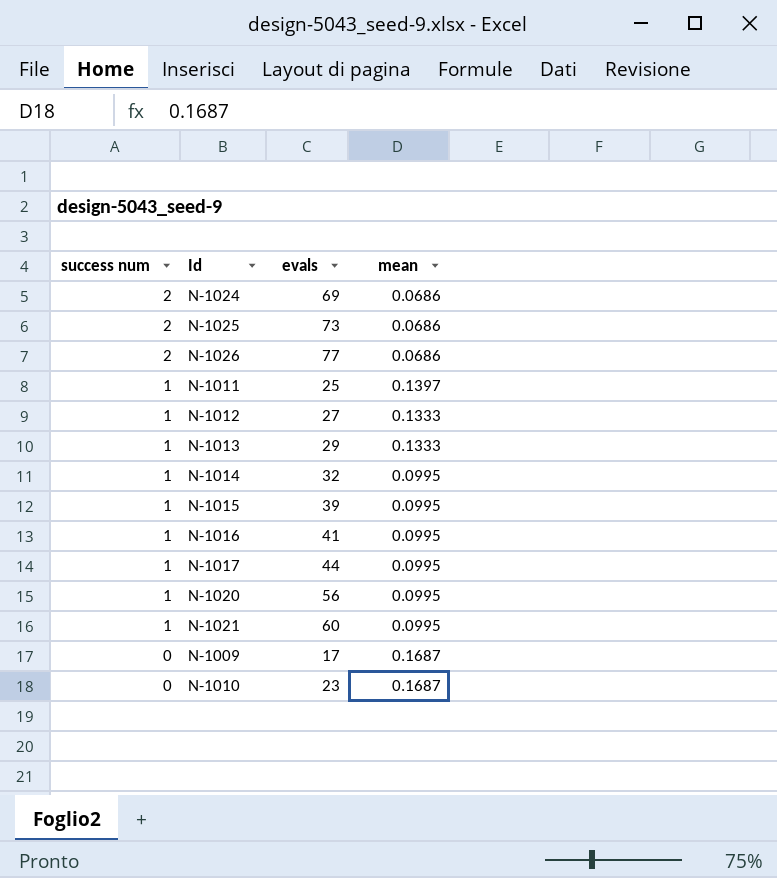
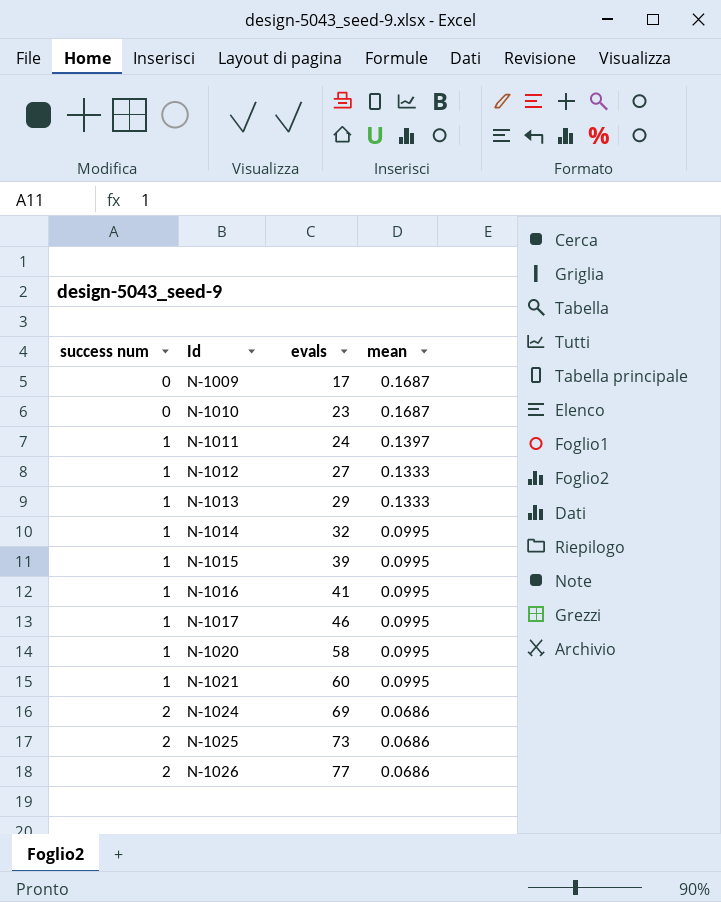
row order: success num descending -> success num ascending
N-1011 | evals: 25 -> 24
N-1017 | evals: 44 -> 46
N-1020 | evals: 56 -> 58

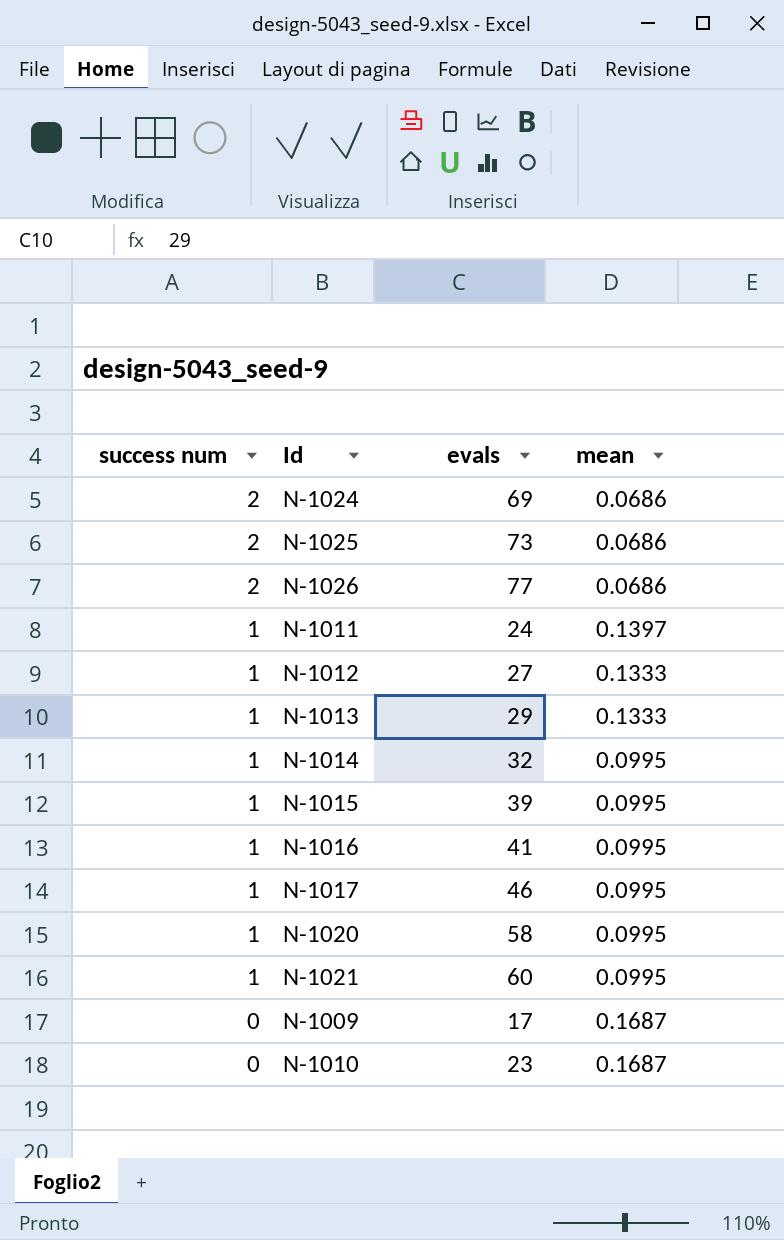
row order: success num ascending -> success num descending

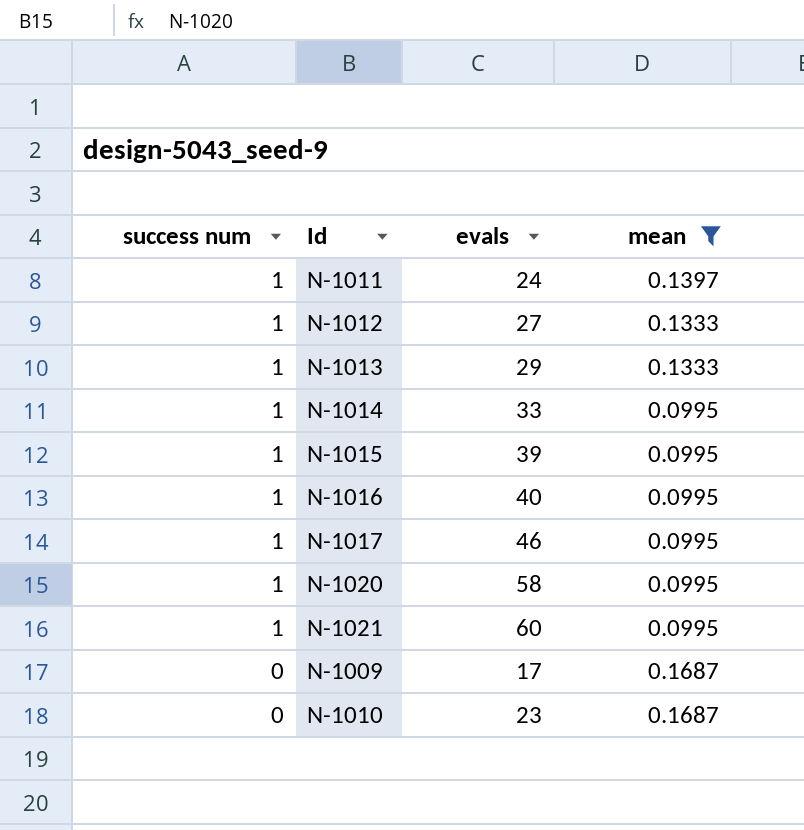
filter: none -> mean != 0.0686
N-1014 | evals: 32 -> 33
N-1016 | evals: 41 -> 40

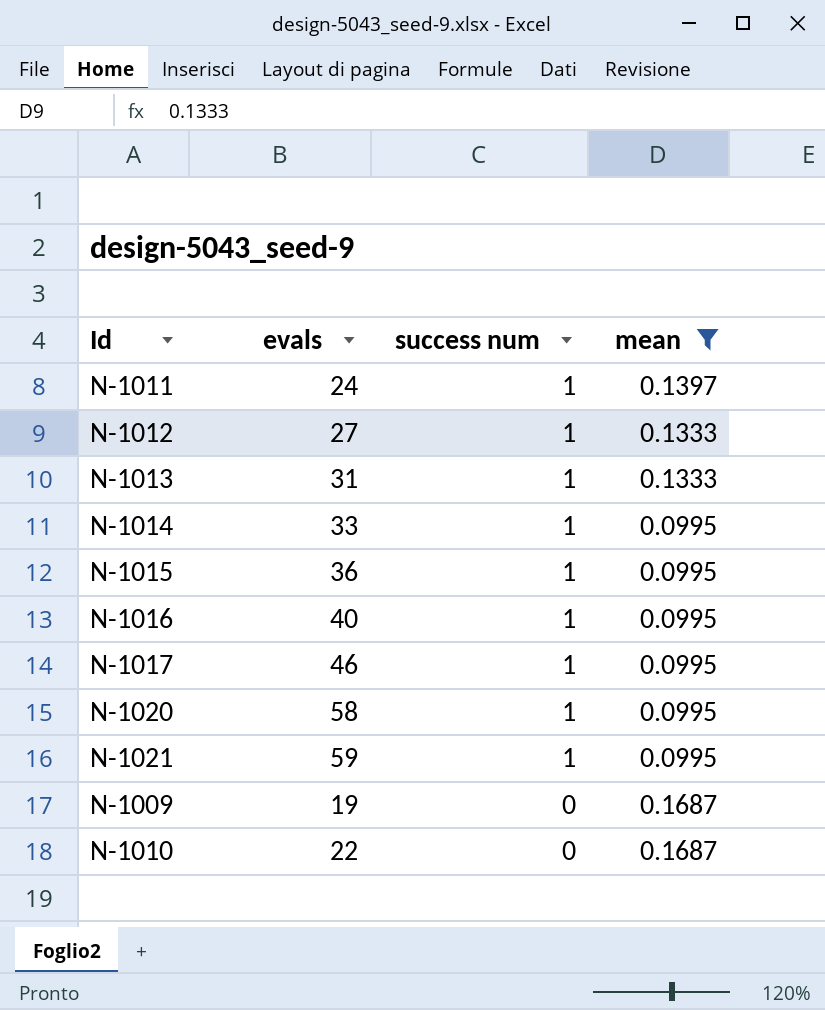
column success num | position: 1 -> 3
N-1013 | evals: 29 -> 31
N-1015 | evals: 39 -> 36
N-1021 | evals: 60 -> 59
N-1009 | evals: 17 -> 19
N-1010 | evals: 23 -> 22

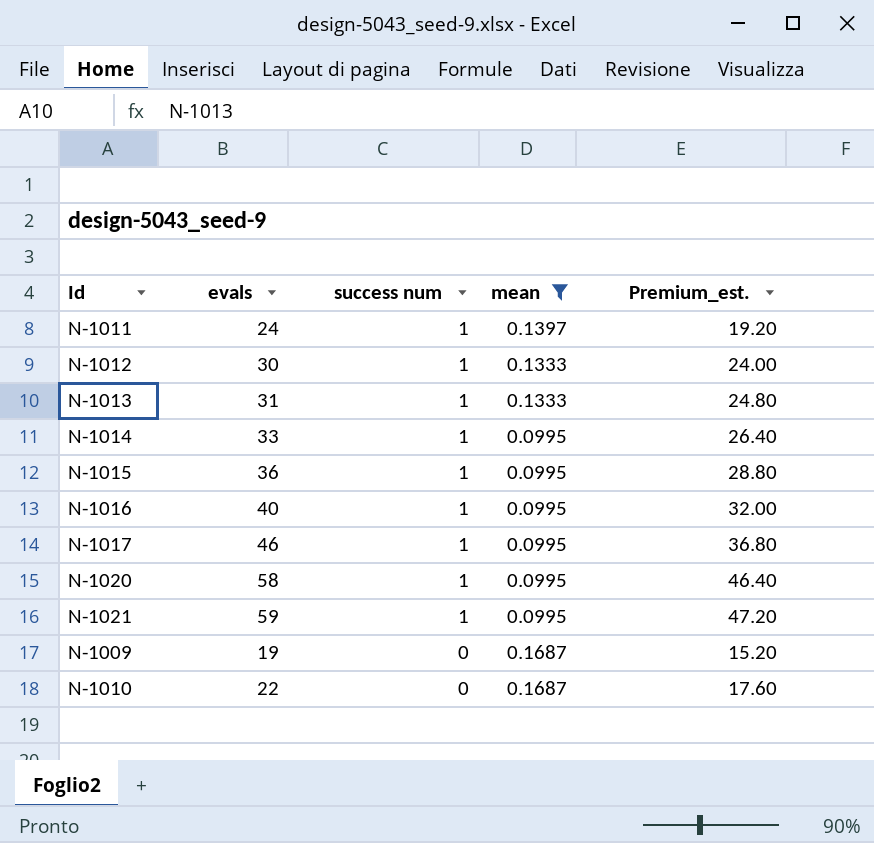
column Premium_est. | formula: none -> [evals] * 0.8
N-1012 | evals: 27 -> 30

